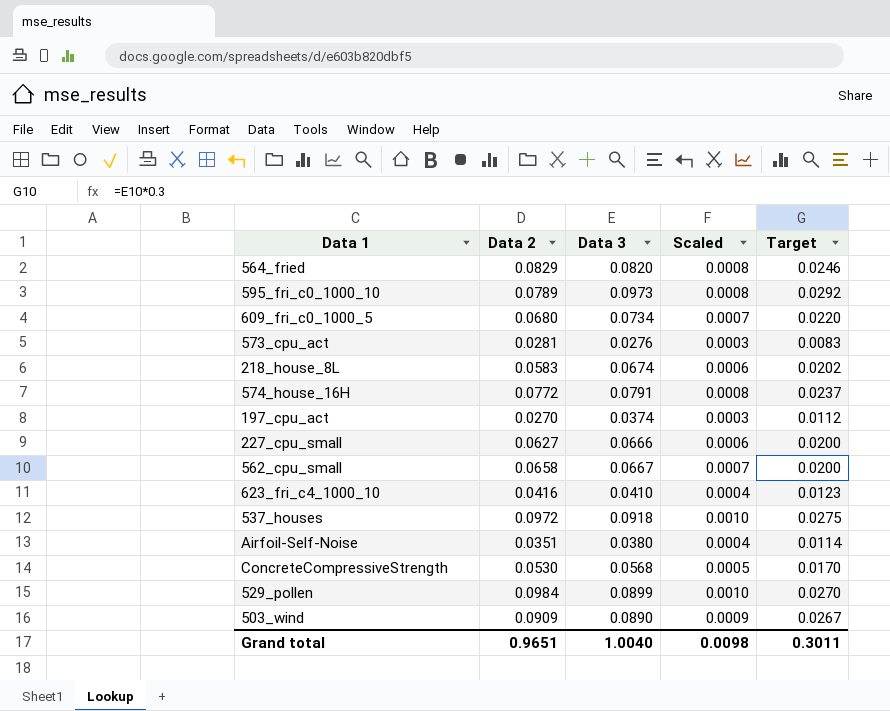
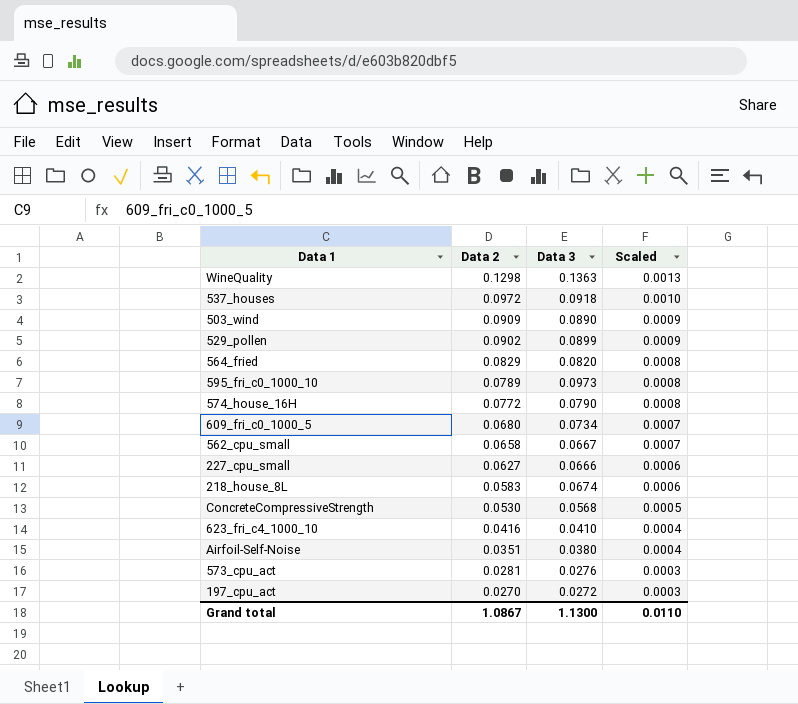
row order: none -> Data 2 descending
column Target | formula: [Data 3] * 0.3 -> none
row WineQuality: none -> 0.1298 | 0.1363 | 0.0013
529_pollen | Data 2: 0.0984 -> 0.0902
529_pollen | Scaled: 0.0010 -> 0.0009
574_house_16H | Data 3: 0.0791 -> 0.0790
197_cpu_act | Data 3: 0.0374 -> 0.0272
Grand total | Data 2: 0.9651 -> 1.0867
Grand total | Data 3: 1.0040 -> 1.1300
Grand total | Scaled: 0.0098 -> 0.0110

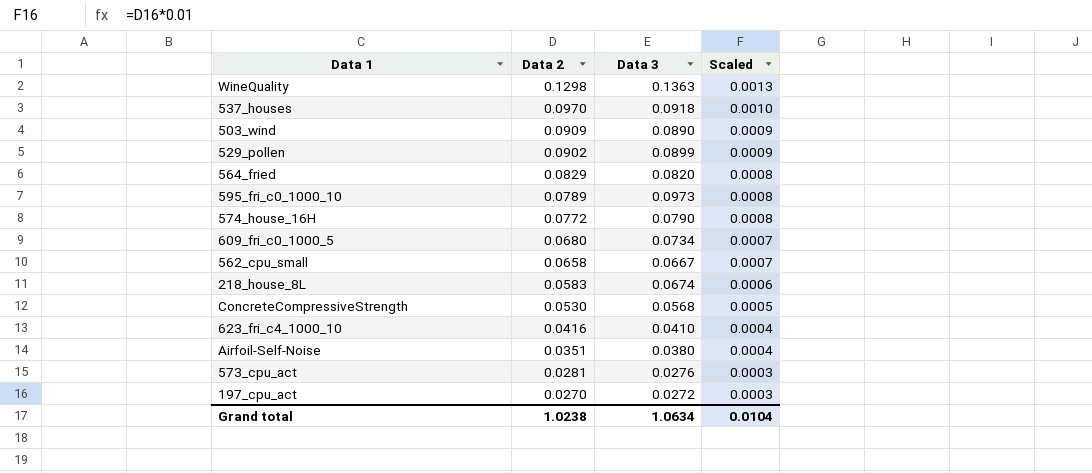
row 227_cpu_small: 0.0627 | 0.0666 | 0.0006 -> none
537_houses | Data 2: 0.0972 -> 0.0970
Grand total | Data 2: 1.0867 -> 1.0238
Grand total | Data 3: 1.1300 -> 1.0634
Grand total | Scaled: 0.0110 -> 0.0104

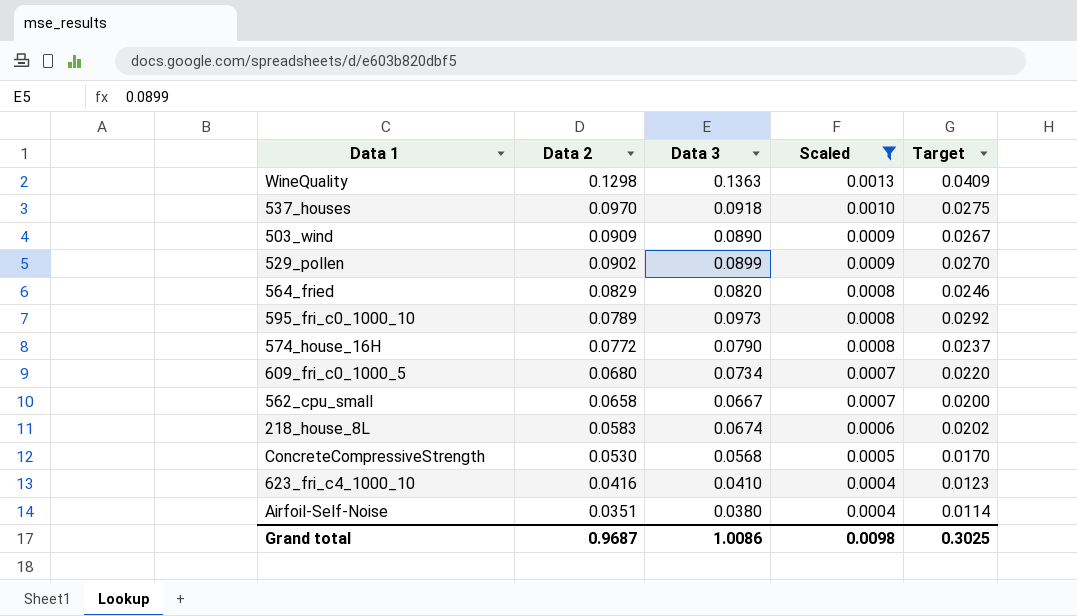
filter: none -> Scaled != 0.0003
column Target | formula: none -> [Data 3] * 0.3
Grand total | Data 2: 1.0238 -> 0.9687
Grand total | Data 3: 1.0634 -> 1.0086
Grand total | Scaled: 0.0104 -> 0.0098

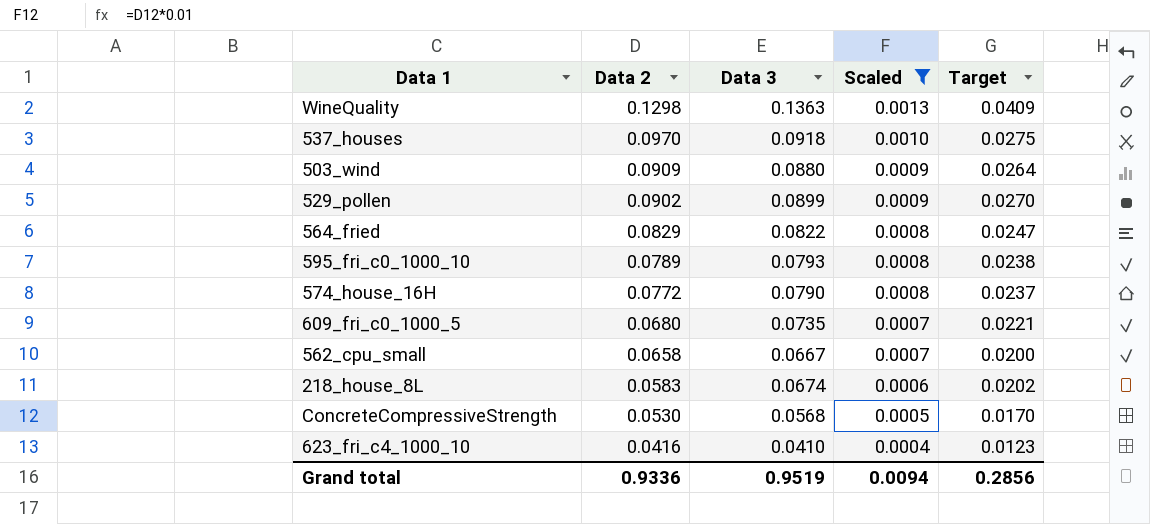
row Airfoil-Self-Noise: 0.0351 | 0.0380 | 0.0004 | 0.0114 -> none
503_wind | Data 3: 0.0890 -> 0.0880
503_wind | Target: 0.0267 -> 0.0264
564_fried | Data 3: 0.0820 -> 0.0822
564_fried | Target: 0.0246 -> 0.0247
595_fri_c0_1000_10 | Data 3: 0.0973 -> 0.0793
595_fri_c0_1000_10 | Target: 0.0292 -> 0.0238
609_fri_c0_1000_5 | Data 3: 0.0734 -> 0.0735
609_fri_c0_1000_5 | Target: 0.0220 -> 0.0221
Grand total | Data 2: 0.9687 -> 0.9336
Grand total | Data 3: 1.0086 -> 0.9519
Grand total | Scaled: 0.0098 -> 0.0094
Grand total | Target: 0.3025 -> 0.2856

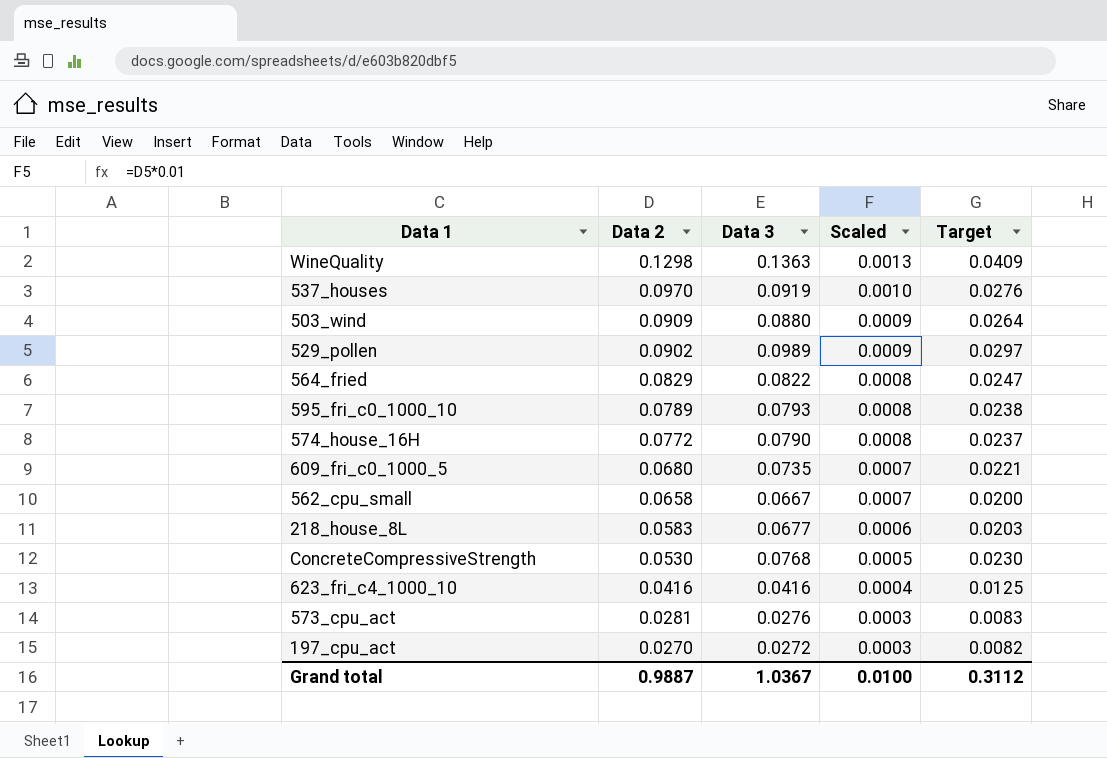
filter: Scaled != 0.0003 -> none
537_houses | Data 3: 0.0918 -> 0.0919
537_houses | Target: 0.0275 -> 0.0276
529_pollen | Data 3: 0.0899 -> 0.0989
529_pollen | Target: 0.0270 -> 0.0297
218_house_8L | Data 3: 0.0674 -> 0.0677
218_house_8L | Target: 0.0202 -> 0.0203
ConcreteCompressiveStrength | Data 3: 0.0568 -> 0.0768
ConcreteCompressiveStrength | Target: 0.0170 -> 0.0230
623_fri_c4_1000_10 | Data 3: 0.0410 -> 0.0416
623_fri_c4_1000_10 | Target: 0.0123 -> 0.0125
Grand total | Data 2: 0.9336 -> 0.9887
Grand total | Data 3: 0.9519 -> 1.0367
Grand total | Scaled: 0.0094 -> 0.0100
Grand total | Target: 0.2856 -> 0.3112

